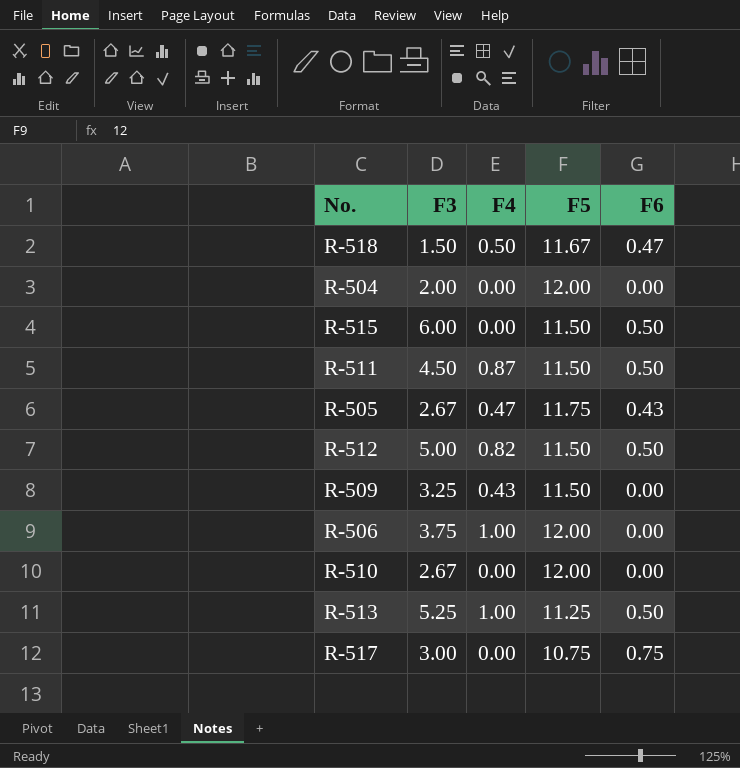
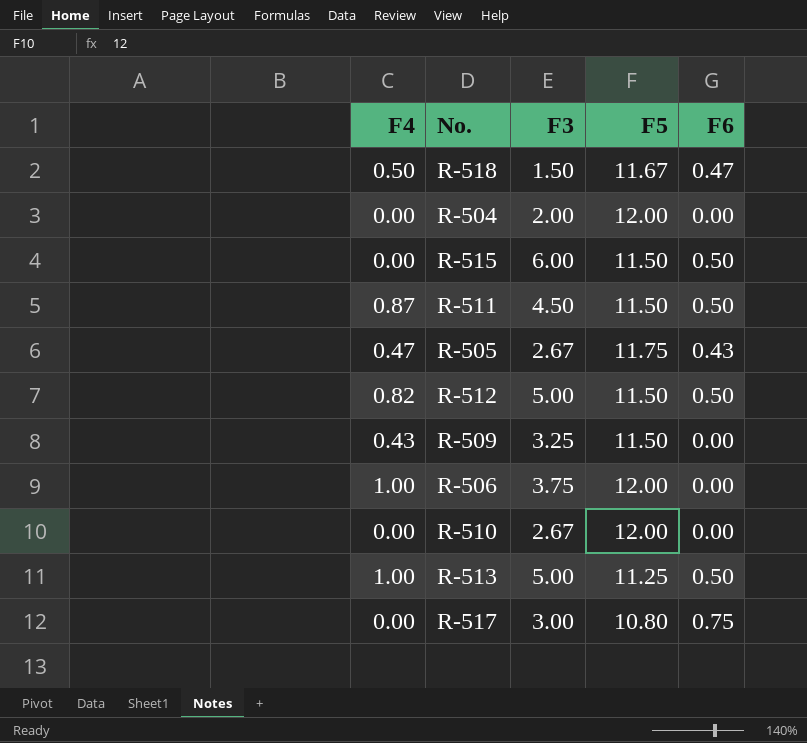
column F4 | position: 3 -> 1
R-513 | F3: 5.25 -> 5.00
R-517 | F5: 10.75 -> 10.80

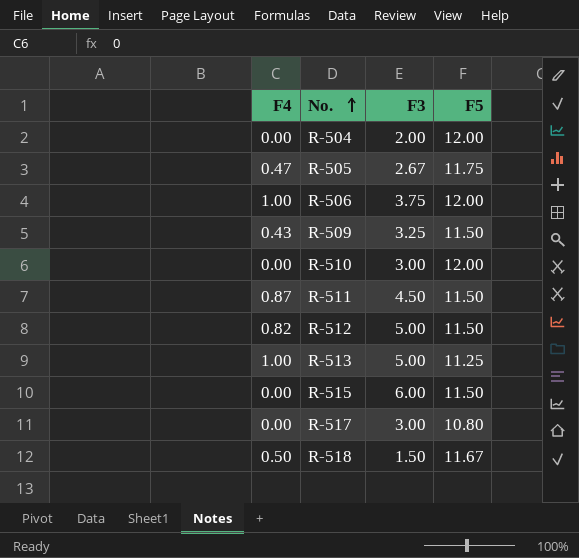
row order: none -> No. ascending
column F6 | position: 5 -> none
R-510 | F3: 2.67 -> 3.00

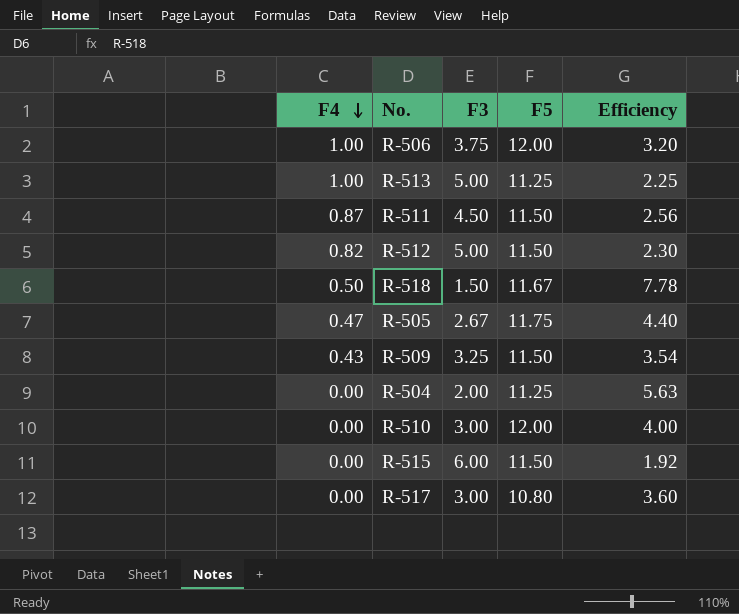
row order: No. ascending -> F4 descending
column Efficiency | formula: none -> [F5] / [F3]
R-504 | F5: 12.00 -> 11.25

